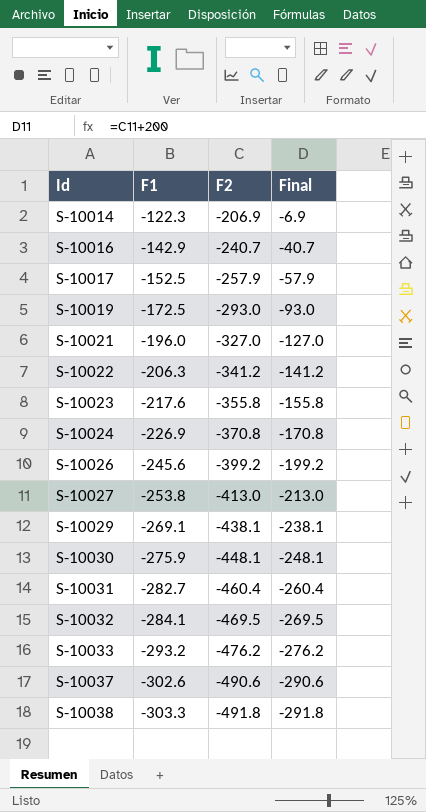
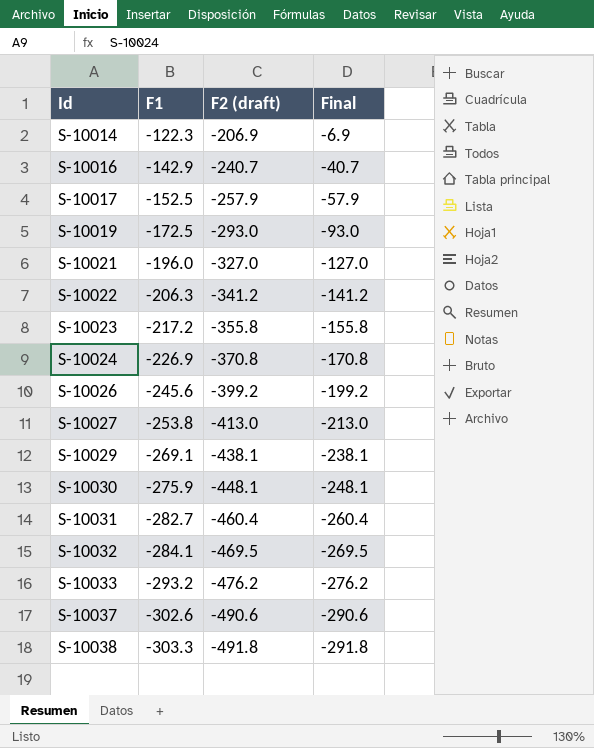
column name: F2 -> F2 (draft)
S-10023 | F1: -217.6 -> -217.2

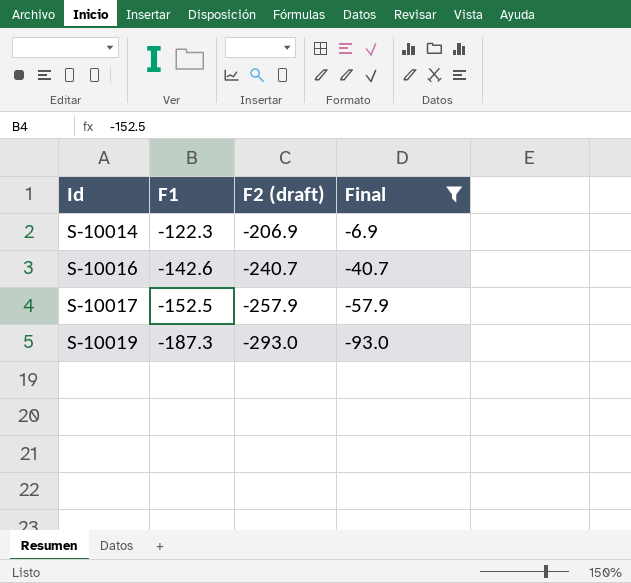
filter: none -> Final >= -93.0
S-10016 | F1: -142.9 -> -142.6
S-10019 | F1: -172.5 -> -187.3

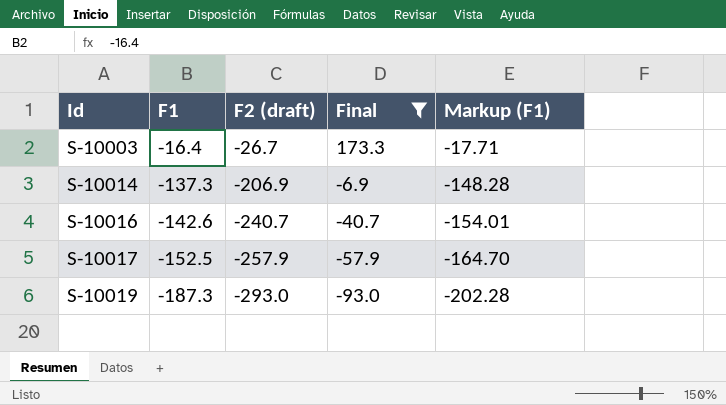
column Markup (F1) | formula: none -> [F1] * 1.08
row S-10003: none -> -16.4 | -26.7 | 173.3 | -17.71
S-10014 | F1: -122.3 -> -137.3

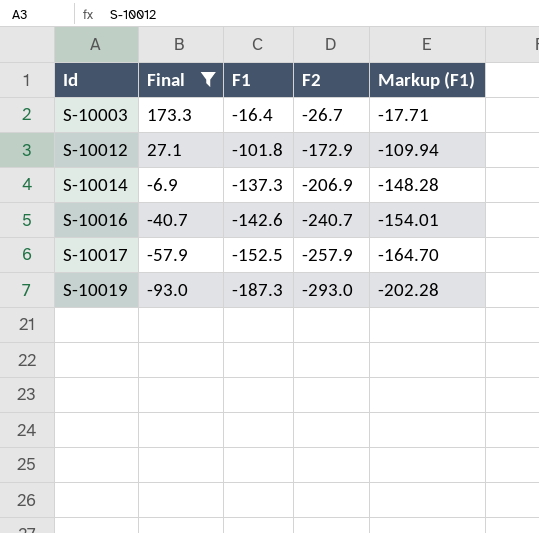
column Final | position: 4 -> 2
column name: F2 (draft) -> F2
row S-10012: none -> 27.1 | -101.8 | -172.9 | -109.94

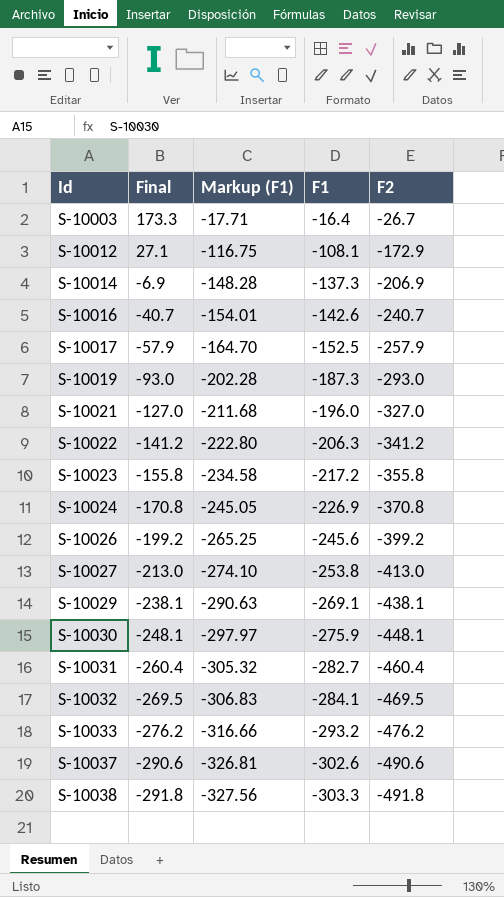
filter: Final >= -93.0 -> none
column Markup (F1) | position: 5 -> 3
S-10012 | Markup (F1): -109.94 -> -116.75
S-10012 | F1: -101.8 -> -108.1

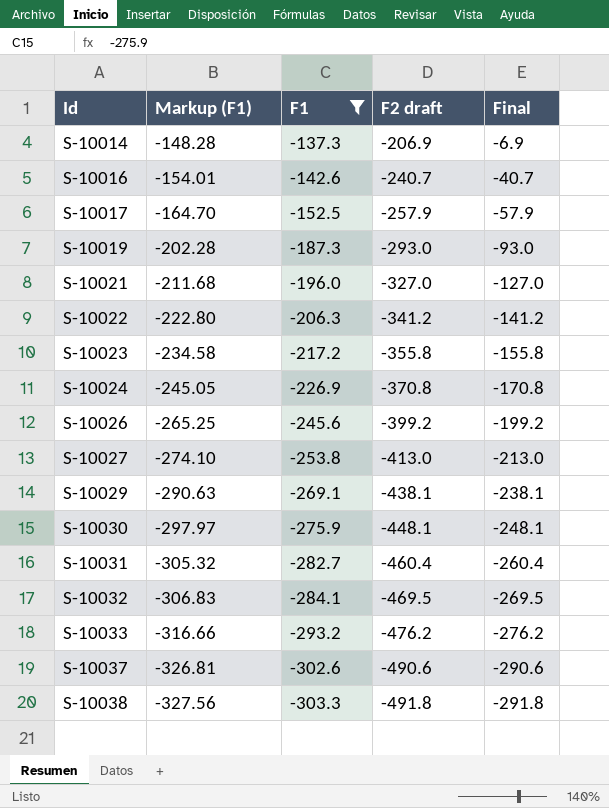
filter: none -> F1 <= -137.3
column name: F2 -> F2 draft
column Final | position: 2 -> 5

